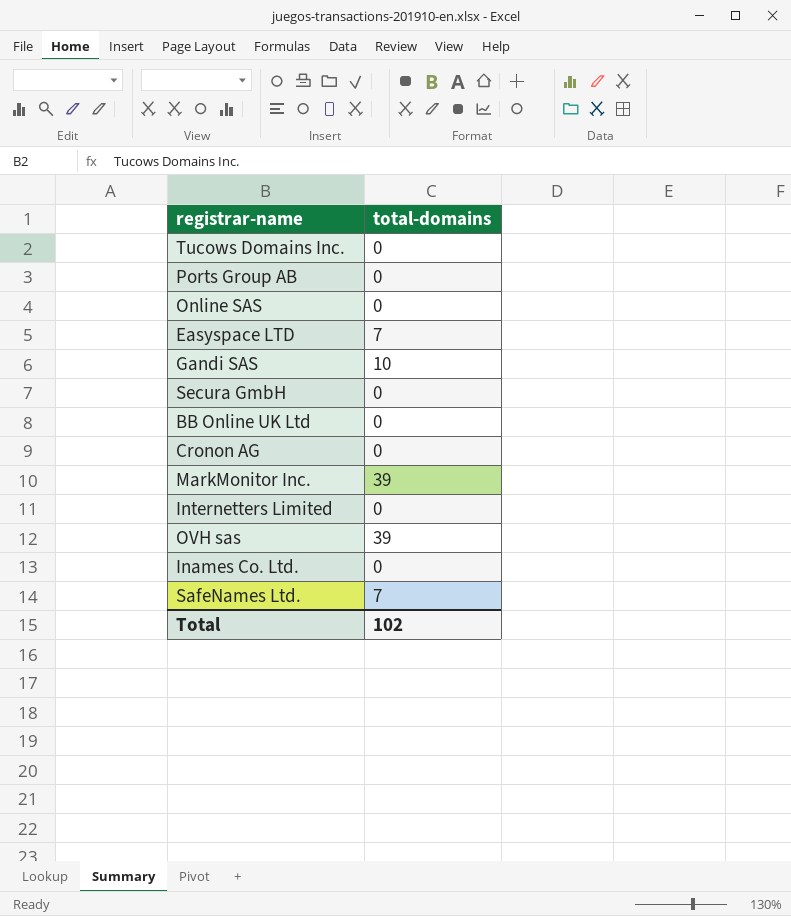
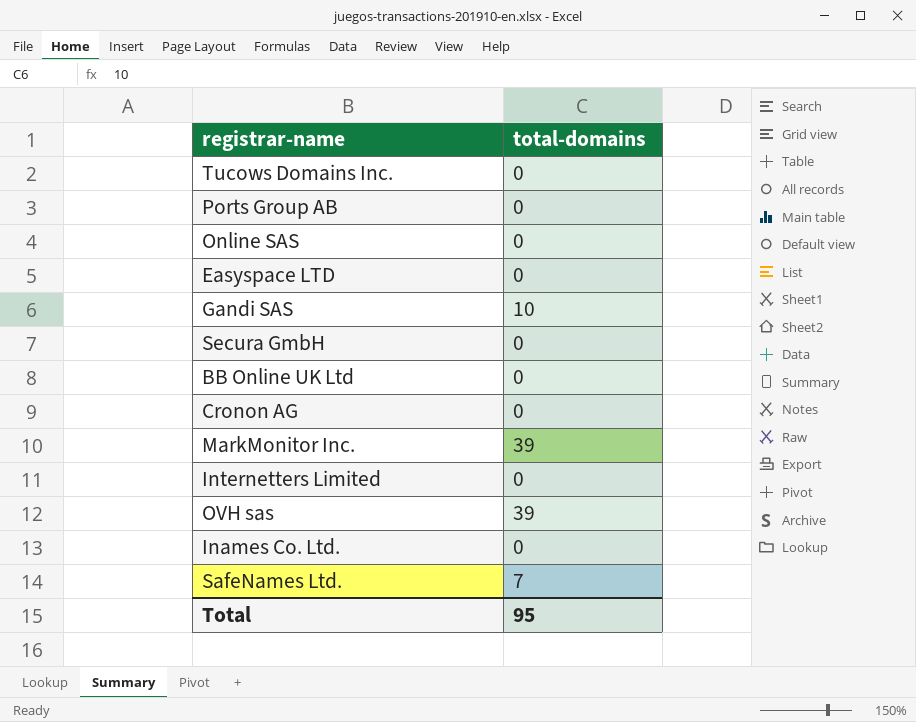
Easyspace LTD | total-domains: 7 -> 0
Total | total-domains: 102 -> 95

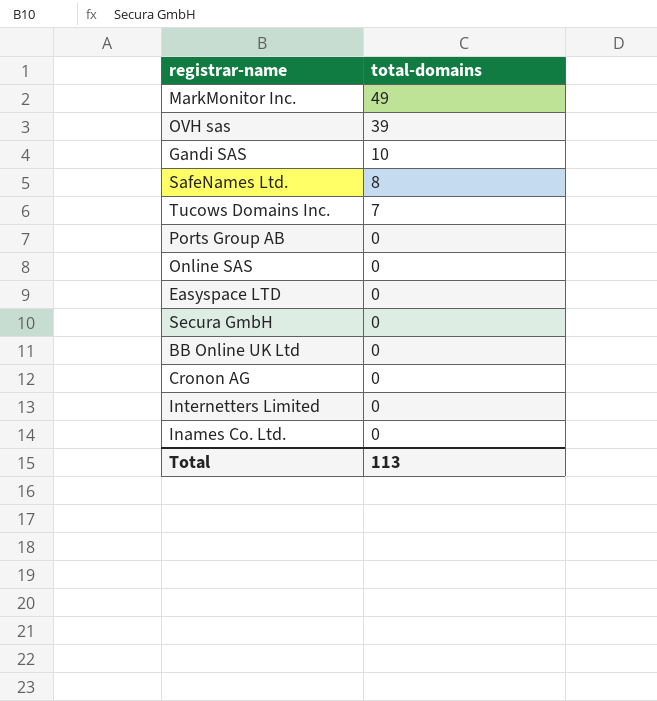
row order: none -> total-domains descending
MarkMonitor Inc. | total-domains: 39 -> 49
SafeNames Ltd. | total-domains: 7 -> 8
Tucows Domains Inc. | total-domains: 0 -> 7
Total | total-domains: 95 -> 113

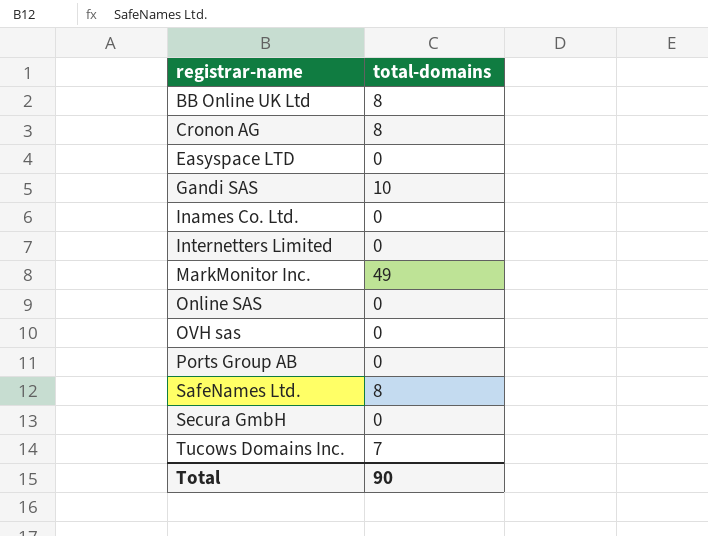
row order: total-domains descending -> registrar-name ascending
BB Online UK Ltd | total-domains: 0 -> 8
Cronon AG | total-domains: 0 -> 8
OVH sas | total-domains: 39 -> 0
Total | total-domains: 113 -> 90

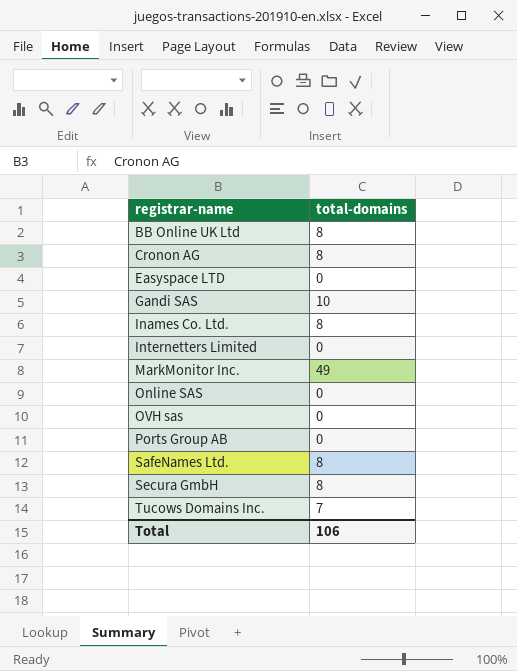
Inames Co. Ltd. | total-domains: 0 -> 8
Secura GmbH | total-domains: 0 -> 8
Total | total-domains: 90 -> 106

